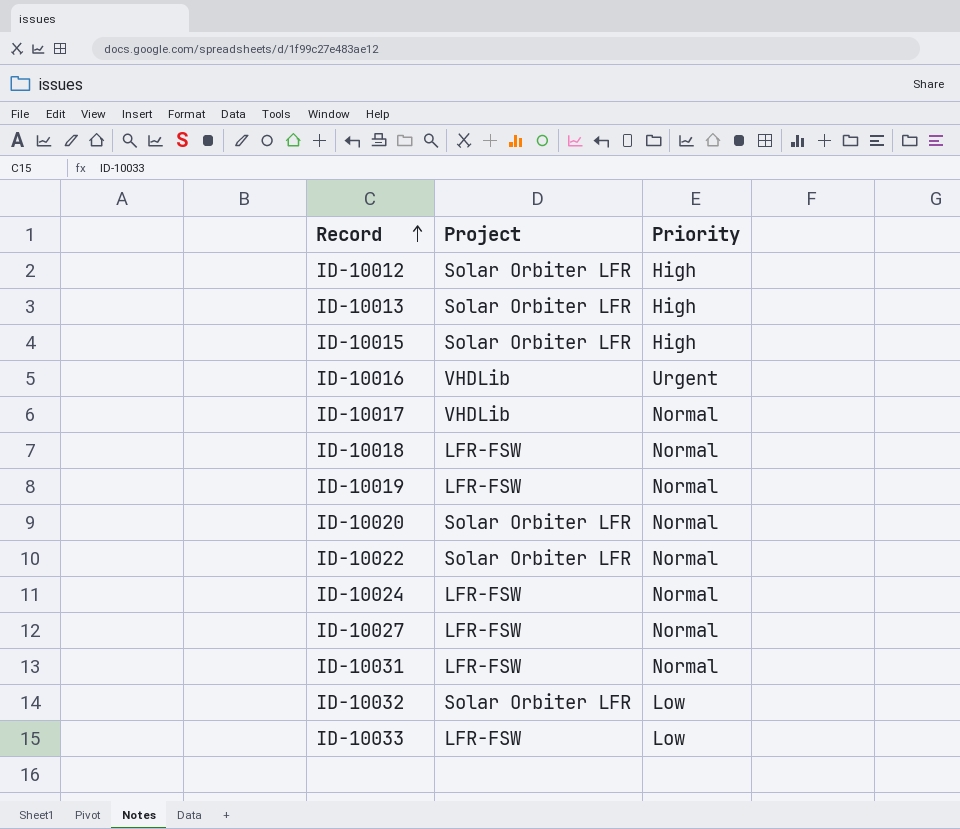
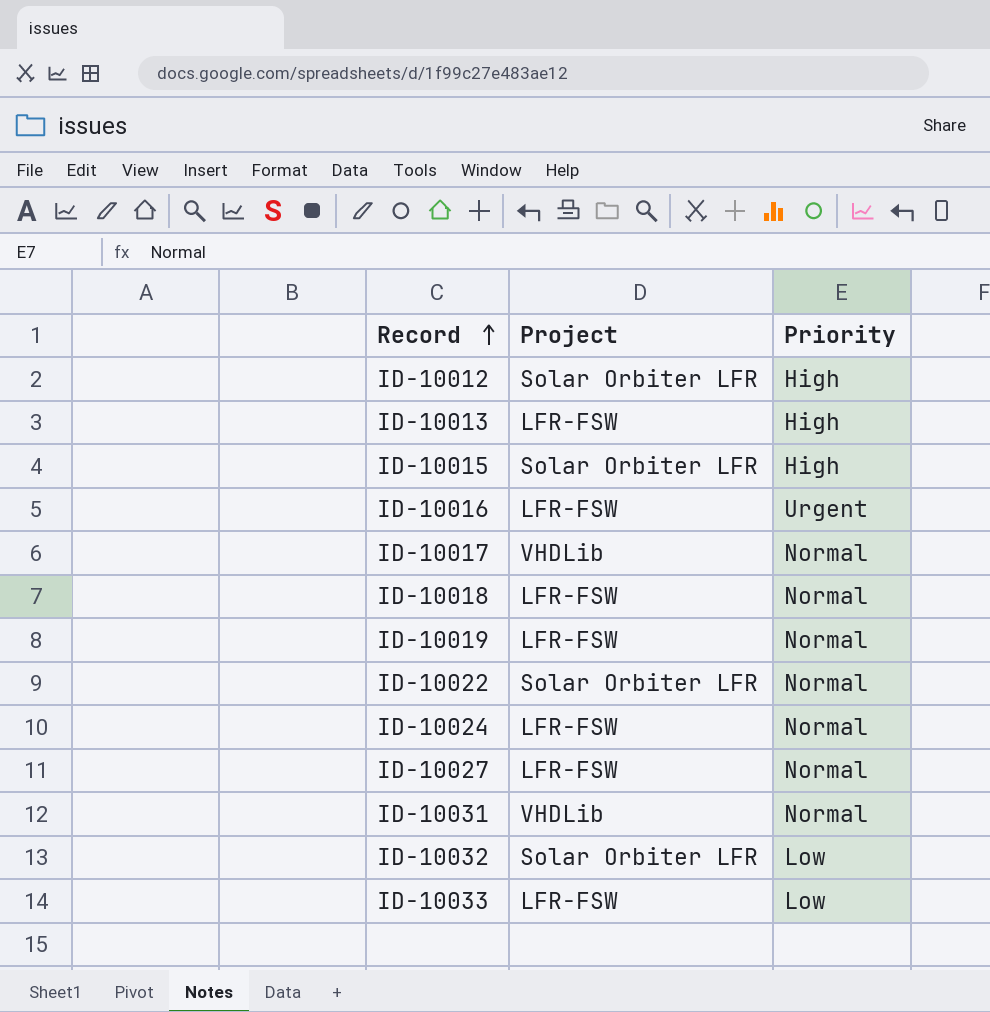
row ID-10020: Solar Orbiter LFR | Normal -> none
ID-10013 | Project: Solar Orbiter LFR -> LFR-FSW
ID-10016 | Project: VHDLib -> LFR-FSW
ID-10031 | Project: LFR-FSW -> VHDLib

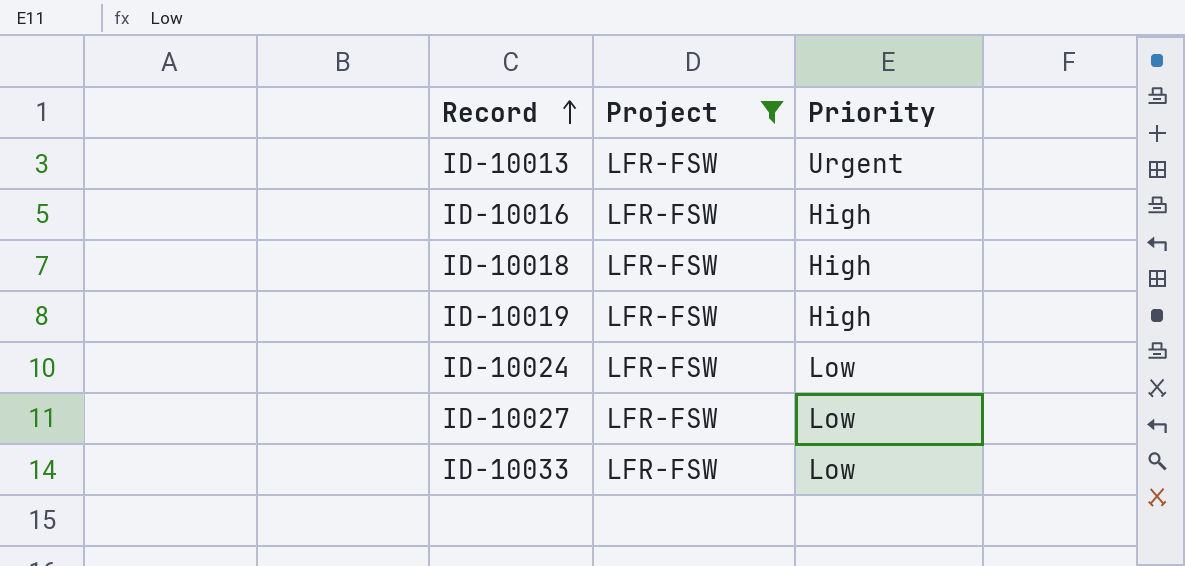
filter: none -> Project = LFR-FSW
ID-10013 | Priority: High -> Urgent
ID-10016 | Priority: Urgent -> High
ID-10018 | Priority: Normal -> High
ID-10019 | Priority: Normal -> High
ID-10024 | Priority: Normal -> Low
ID-10027 | Priority: Normal -> Low

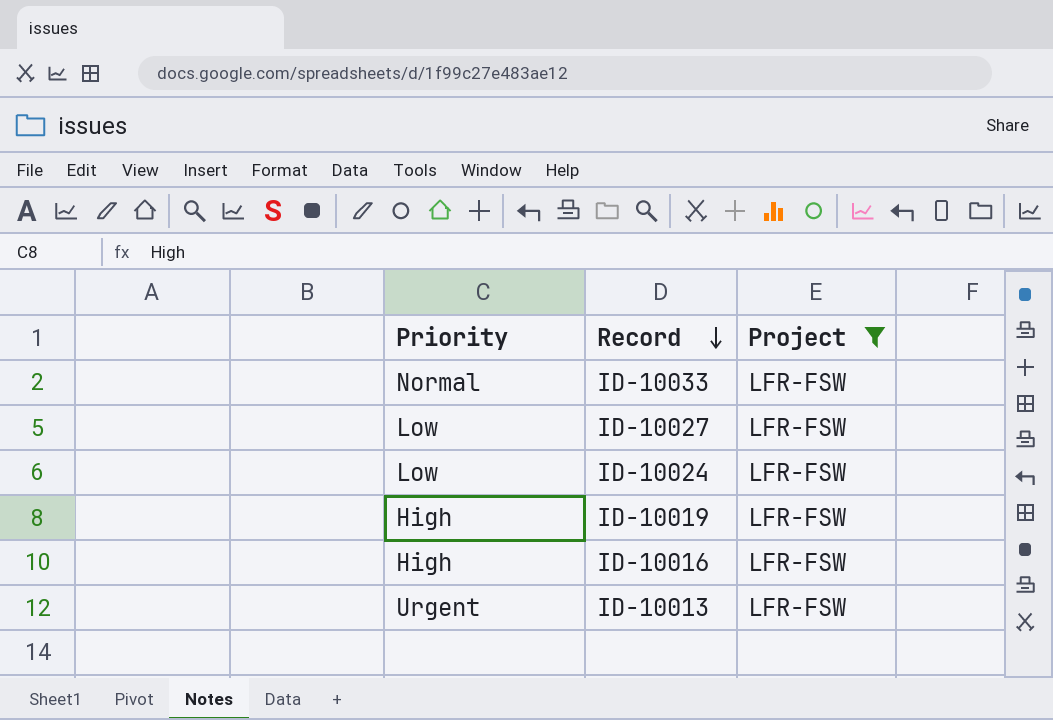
row order: Record ascending -> Record descending
column Priority | position: 3 -> 1
row ID-10018: LFR-FSW | High -> none
ID-10033 | Priority: Low -> Normal

